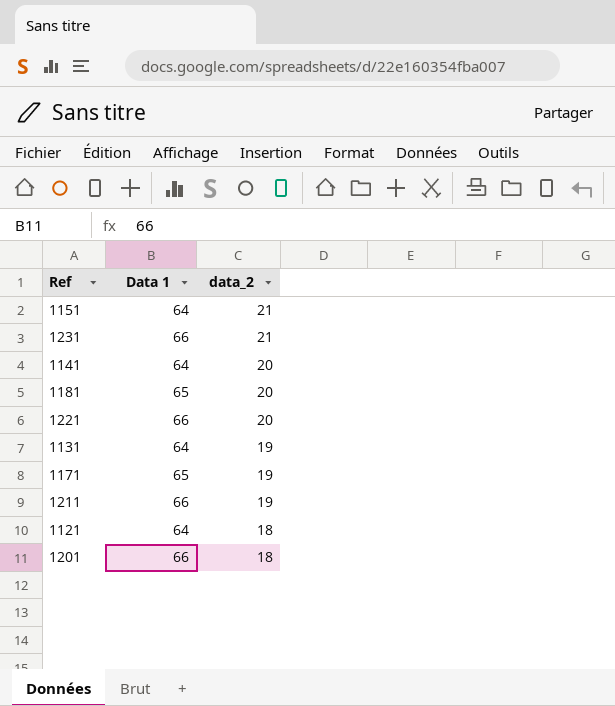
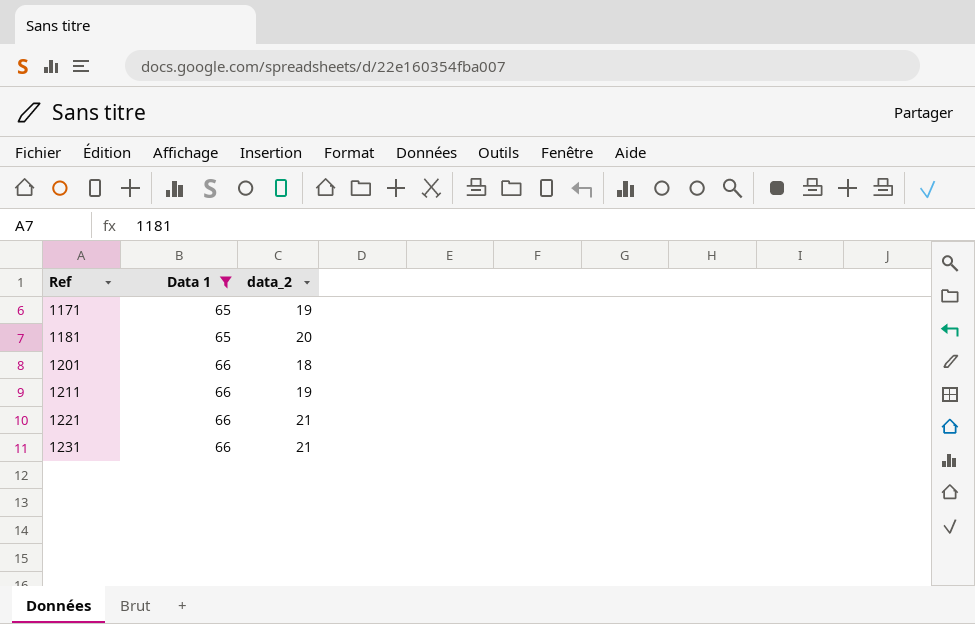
filter: none -> Data 1 != 64
row order: data_2 descending -> Ref ascending
1221 | data_2: 20 -> 21

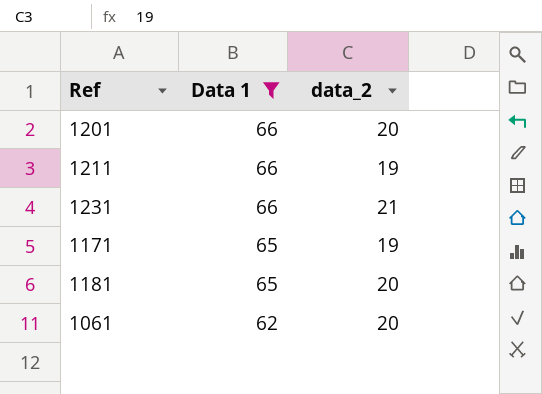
row order: Ref ascending -> Data 1 descending
row 1221: 66 | 21 -> none
1201 | data_2: 18 -> 20
row 1061: none -> 62 | 20

